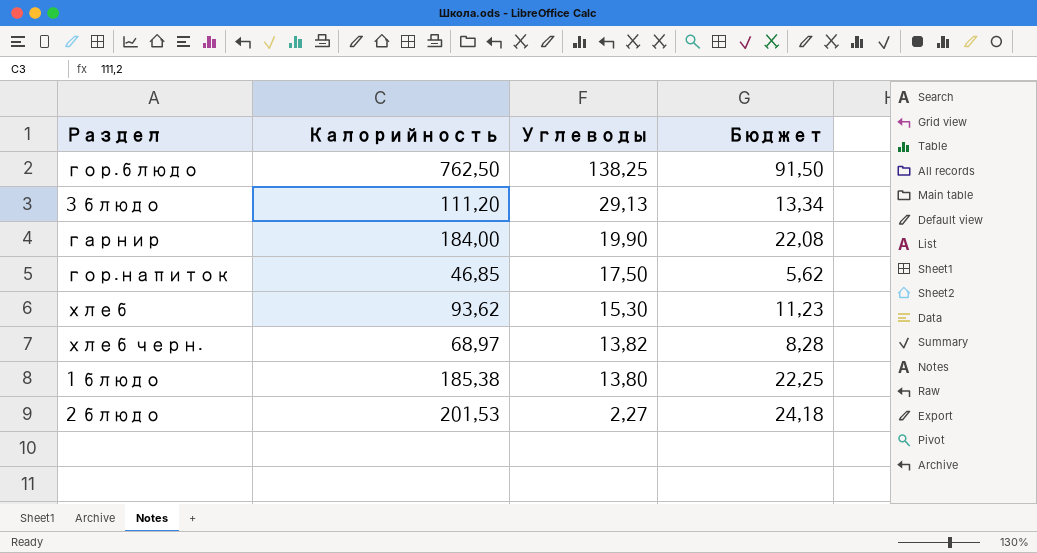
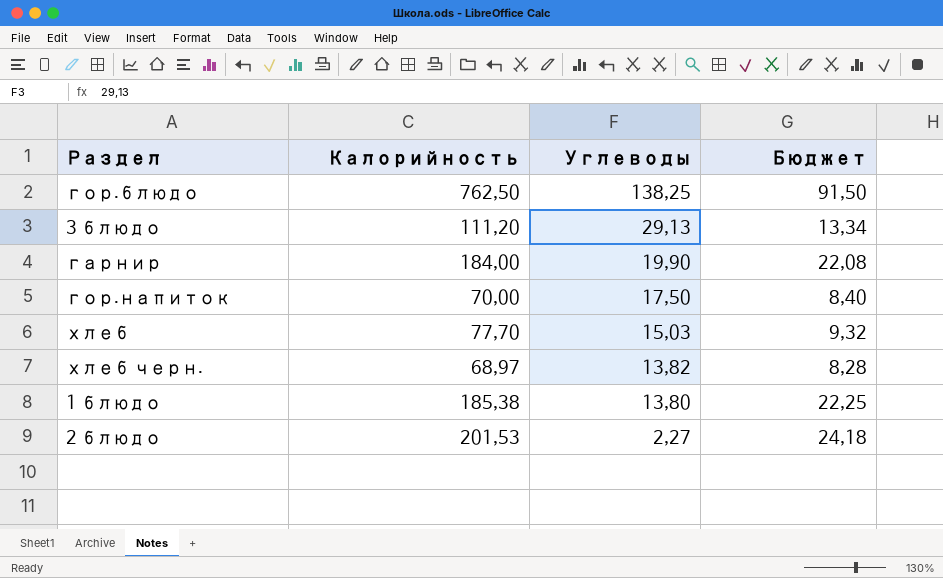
гор.напиток | Калорийность: 46,85 -> 70,00
гор.напиток | Бюджет: 5,62 -> 8,40
хлеб | Калорийность: 93,62 -> 77,70
хлеб | Углеводы: 15,30 -> 15,03
хлеб | Бюджет: 11,23 -> 9,32

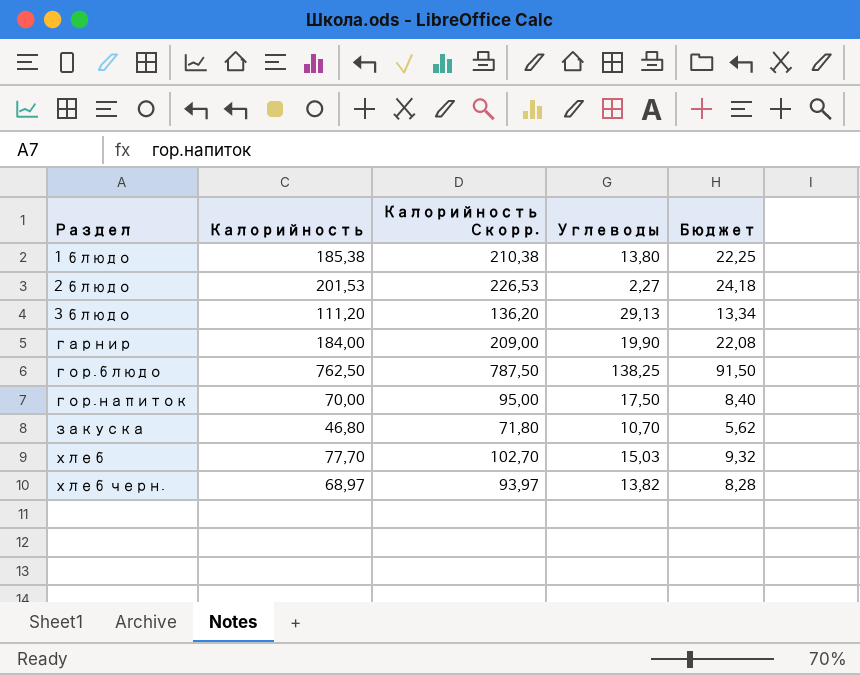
row order: Углеводы descending -> Раздел ascending
column Калорийность Скорр. | formula: none -> [Калорийность] + 25
row закуска: none -> 46,80 | 71,80 | 10,70 | 5,62

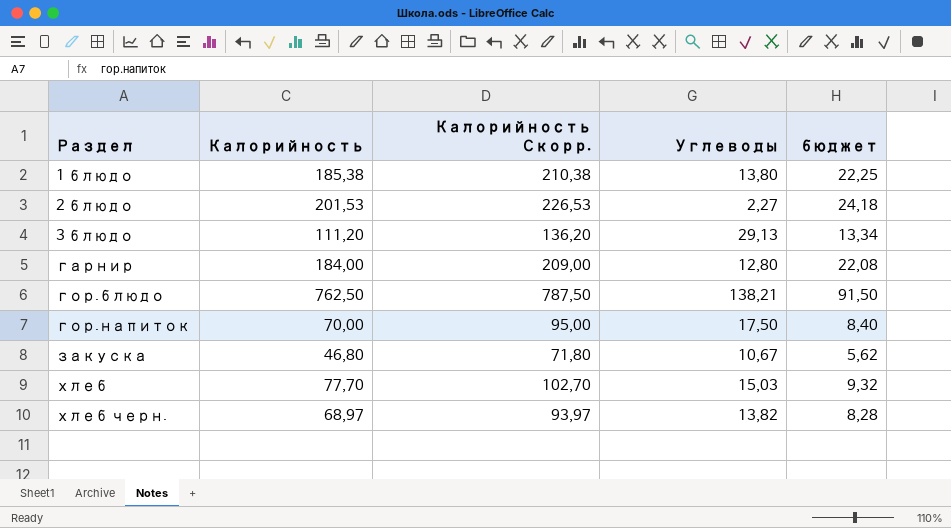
column name: Бюджет -> бюджет
гарнир | Углеводы: 19,90 -> 12,80
гор.блюдо | Углеводы: 138,25 -> 138,21
закуска | Углеводы: 10,70 -> 10,67

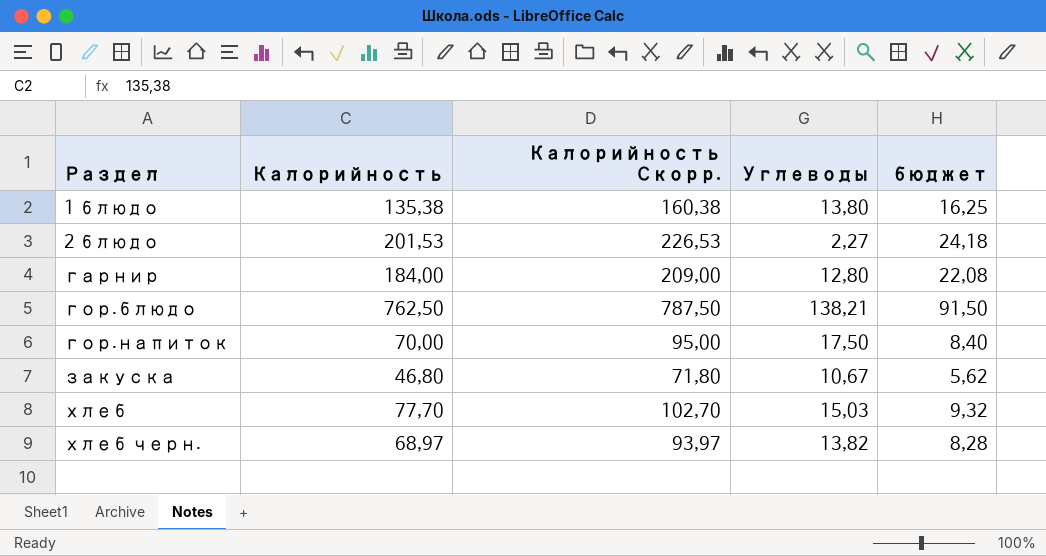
row 3 блюдо: 111,20 | 136,20 | 29,13 | 13,34 -> none
1 блюдо | Калорийность: 185,38 -> 135,38
1 блюдо | Калорийность Скорр.: 210,38 -> 160,38
1 блюдо | бюджет: 22,25 -> 16,25

